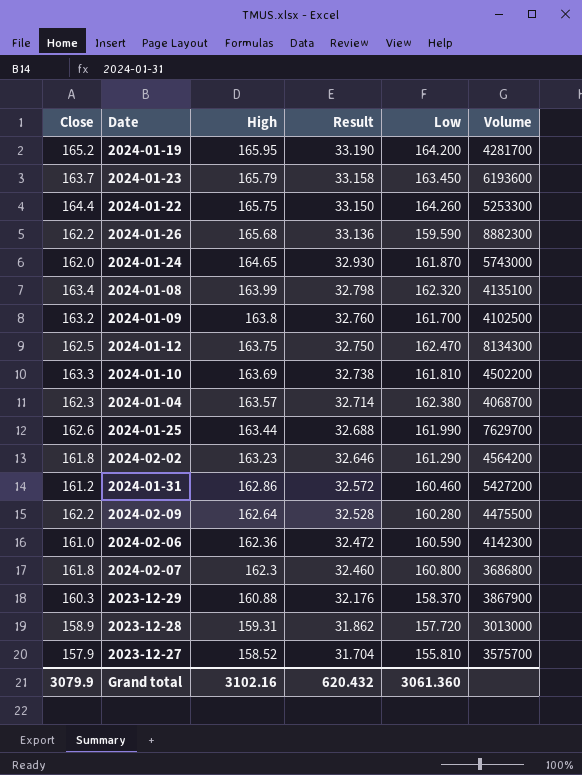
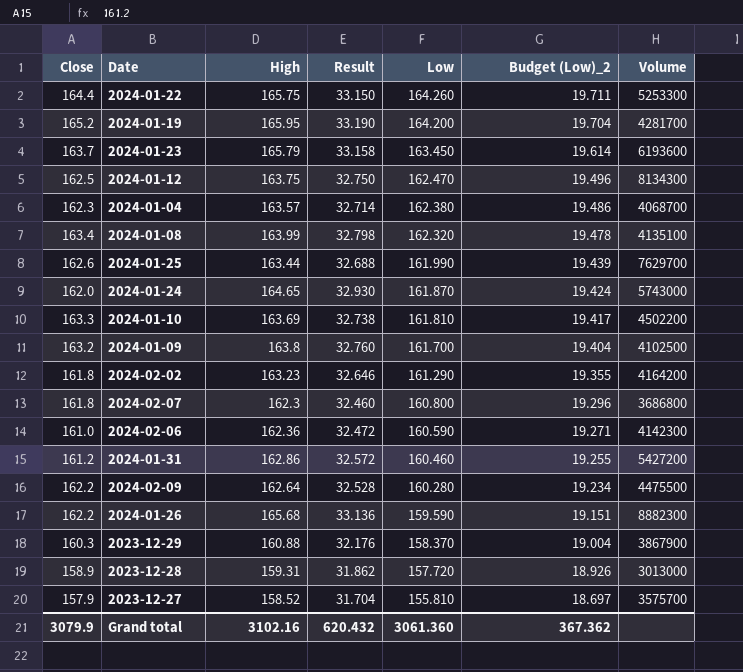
row order: High descending -> Low descending
column Budget (Low)_2 | formula: none -> [Low] * 0.12
2024-02-02 | Volume: 4564200 -> 4164200

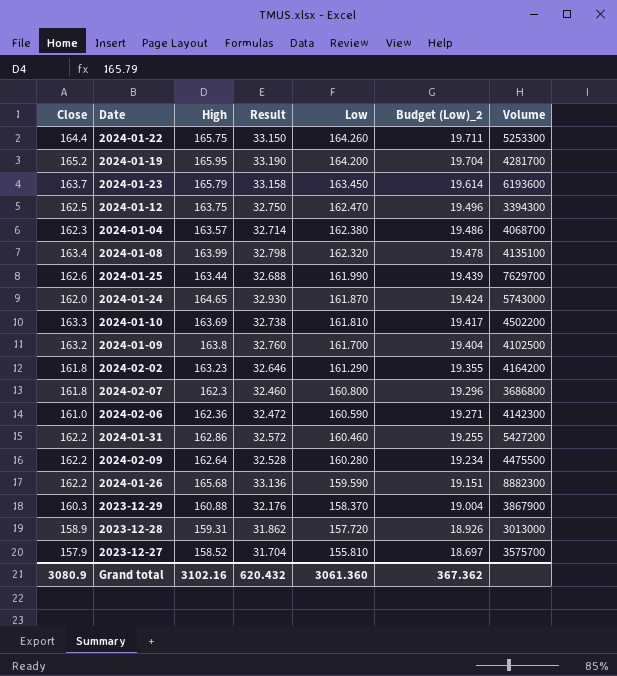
2024-01-12 | Volume: 8134300 -> 3394300
2024-01-31 | Close: 161.2 -> 162.2
Grand total | Close: 3079.9 -> 3080.9

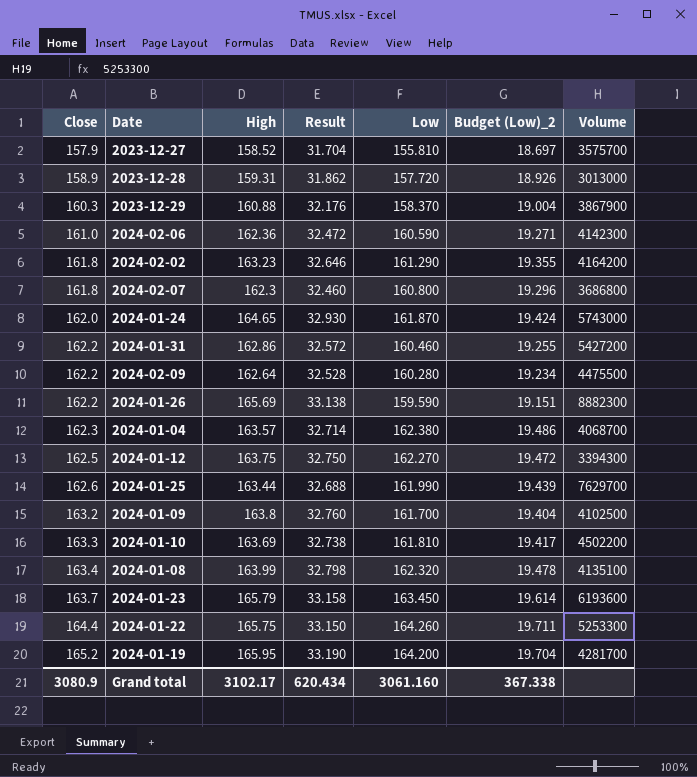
row order: Low descending -> Close ascending
2024-01-26 | High: 165.68 -> 165.69
2024-01-26 | Result: 33.136 -> 33.138
2024-01-12 | Low: 162.470 -> 162.270
2024-01-12 | Budget (Low)_2: 19.496 -> 19.472
Grand total | High: 3102.16 -> 3102.17
Grand total | Result: 620.432 -> 620.434
Grand total | Low: 3061.360 -> 3061.160
Grand total | Budget (Low)_2: 367.362 -> 367.338

